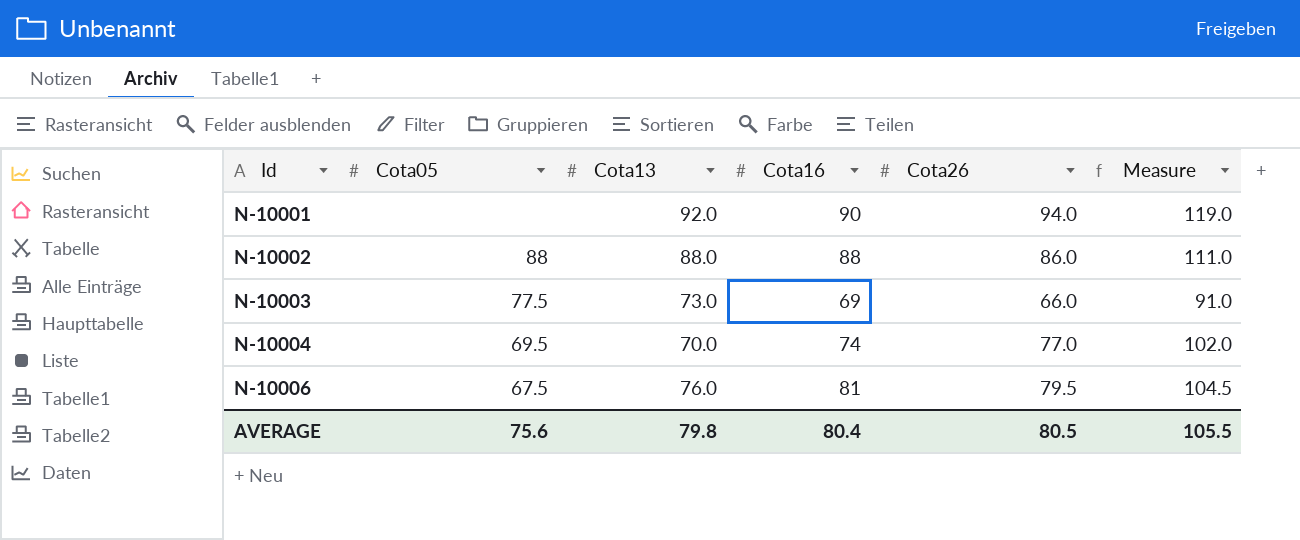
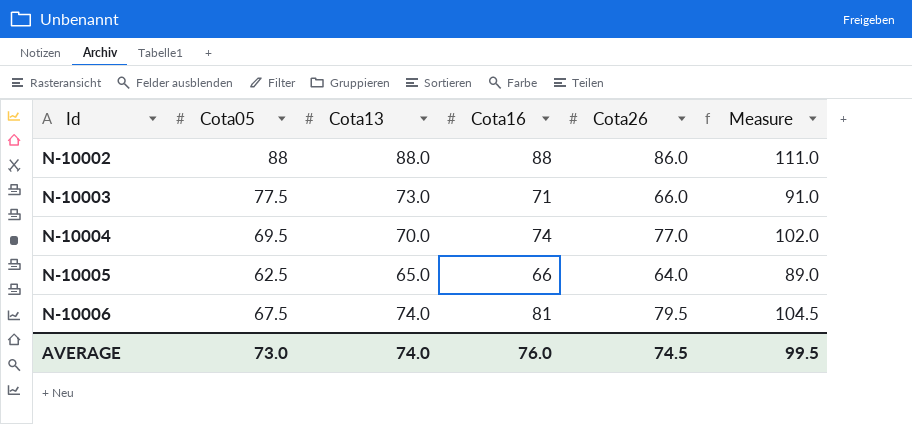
row N-10001: none | 92.0 | 90 | 94.0 | 119.0 -> none
N-10003 | Cota16: 69 -> 71
row N-10005: none -> 62.5 | 65.0 | 66 | 64.0 | 89.0
N-10006 | Cota13: 76.0 -> 74.0
AVERAGE | Cota05: 75.6 -> 73.0
AVERAGE | Cota13: 79.8 -> 74.0
AVERAGE | Cota16: 80.4 -> 76.0
AVERAGE | Cota26: 80.5 -> 74.5
AVERAGE | Measure: 105.5 -> 99.5

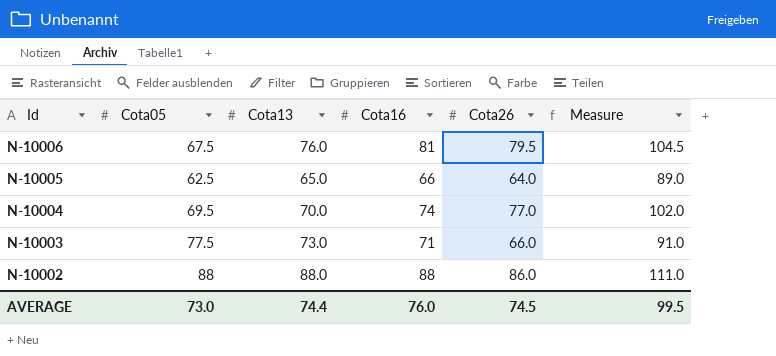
row order: Id ascending -> Id descending
N-10006 | Cota13: 74.0 -> 76.0
AVERAGE | Cota13: 74.0 -> 74.4

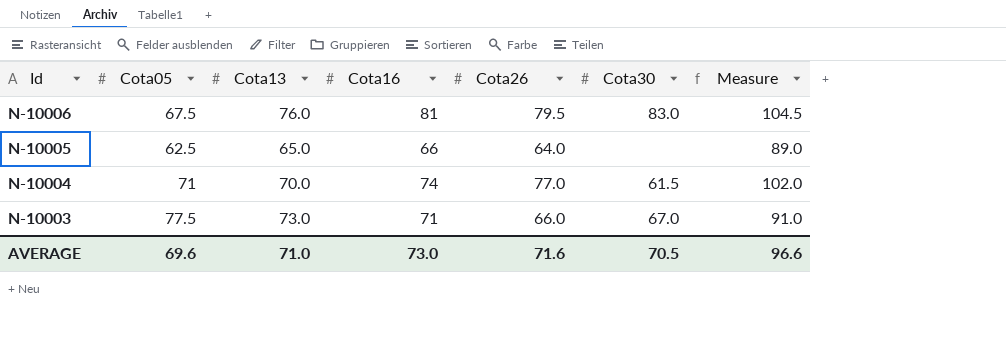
column Cota30 | position: none -> 6
row N-10002: 88 | 88.0 | 88 | 86.0 | 111.0 -> none
N-10004 | Cota05: 69.5 -> 71
AVERAGE | Cota05: 73.0 -> 69.6
AVERAGE | Cota13: 74.4 -> 71.0
AVERAGE | Cota16: 76.0 -> 73.0
AVERAGE | Cota26: 74.5 -> 71.6
AVERAGE | Measure: 99.5 -> 96.6

